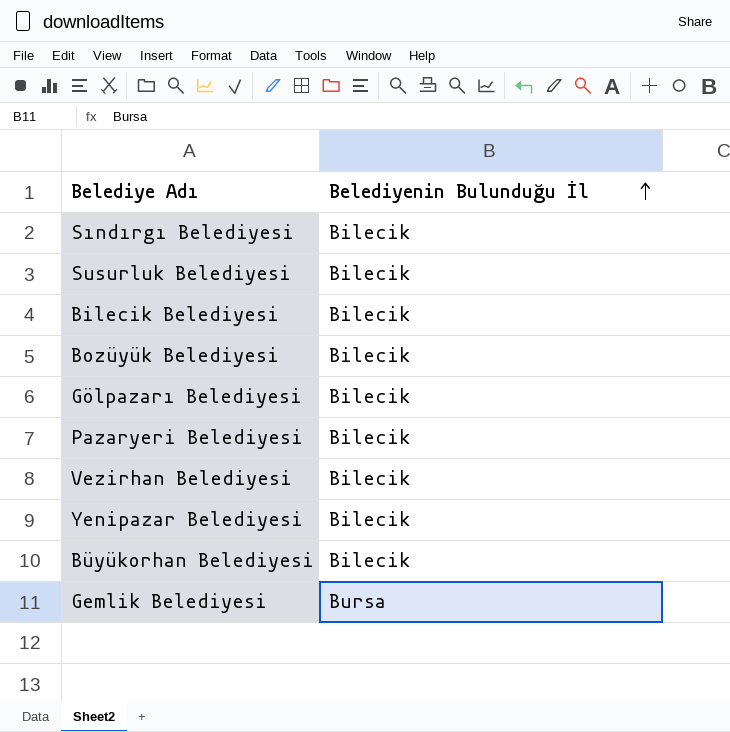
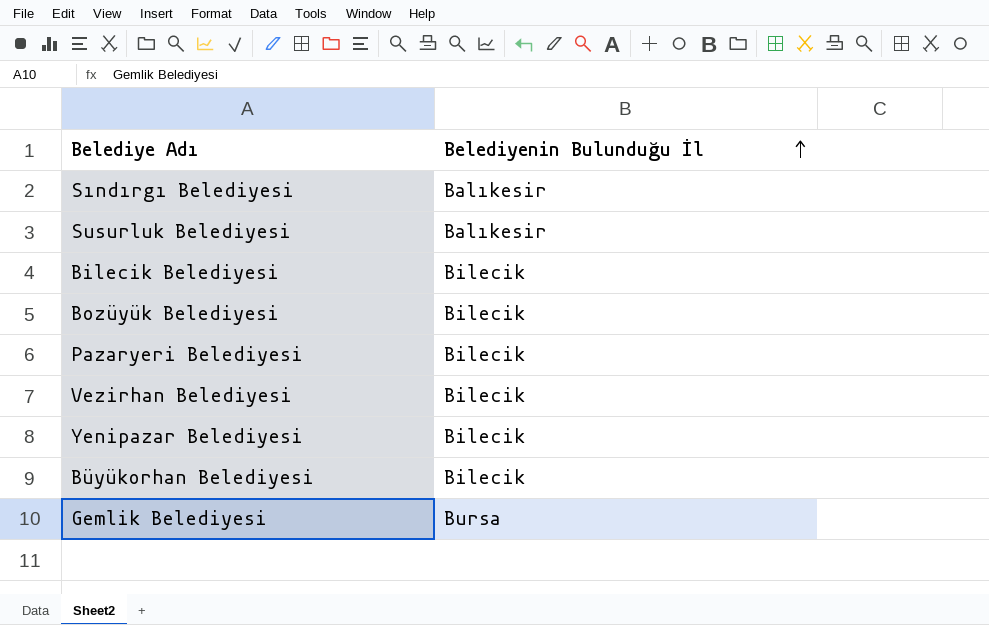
row Gölpazarı Belediyesi: Bilecik -> none
Sındırgı Belediyesi | Belediyenin Bulunduğu İl: Bilecik -> Balıkesir
Susurluk Belediyesi | Belediyenin Bulunduğu İl: Bilecik -> Balıkesir

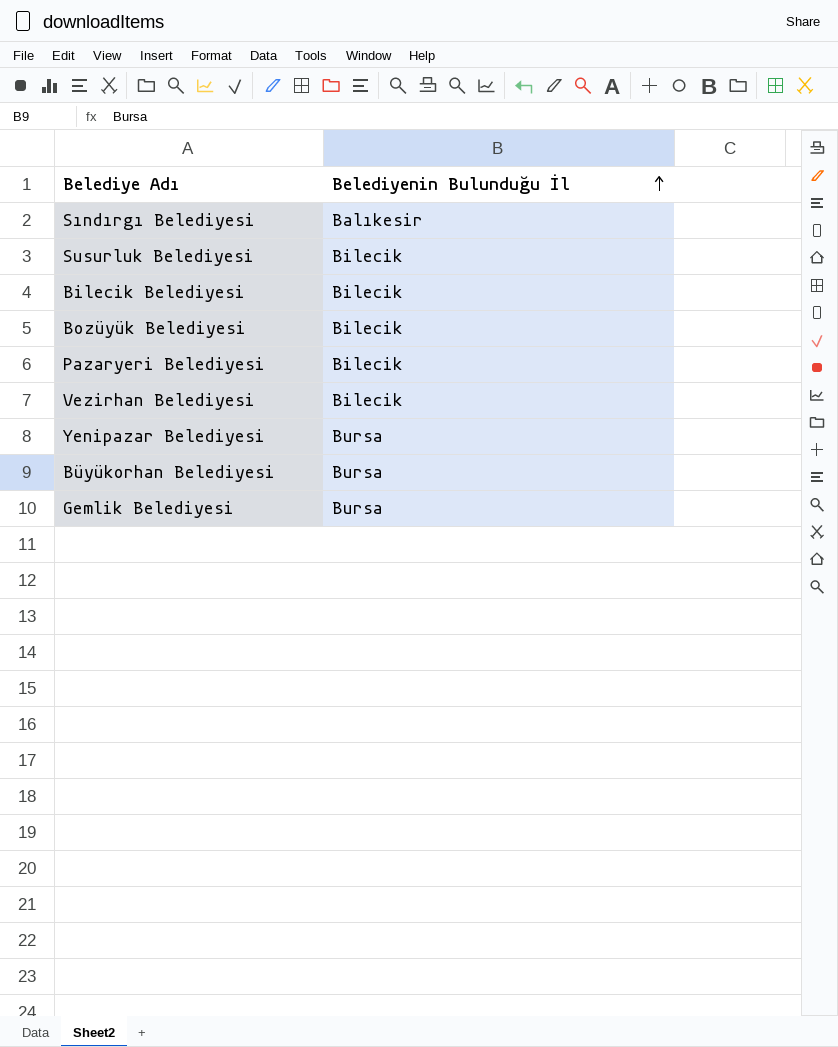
Susurluk Belediyesi | Belediyenin Bulunduğu İl: Balıkesir -> Bilecik
Yenipazar Belediyesi | Belediyenin Bulunduğu İl: Bilecik -> Bursa
Büyükorhan Belediyesi | Belediyenin Bulunduğu İl: Bilecik -> Bursa

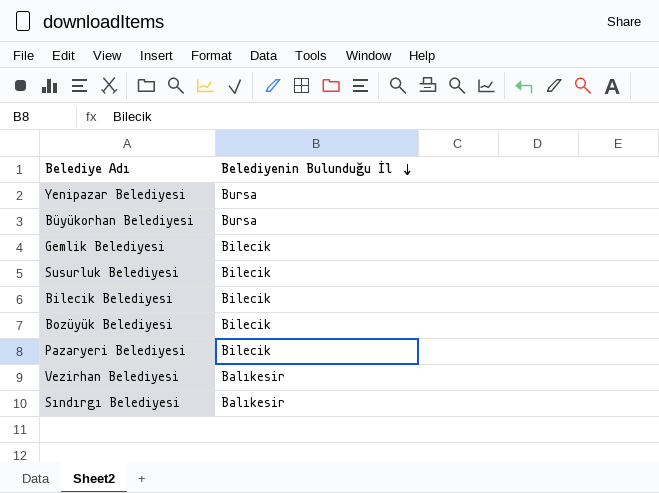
row order: Belediyenin Bulunduğu İl ascending -> Belediyenin Bulunduğu İl descending
Gemlik Belediyesi | Belediyenin Bulunduğu İl: Bursa -> Bilecik
Vezirhan Belediyesi | Belediyenin Bulunduğu İl: Bilecik -> Balıkesir

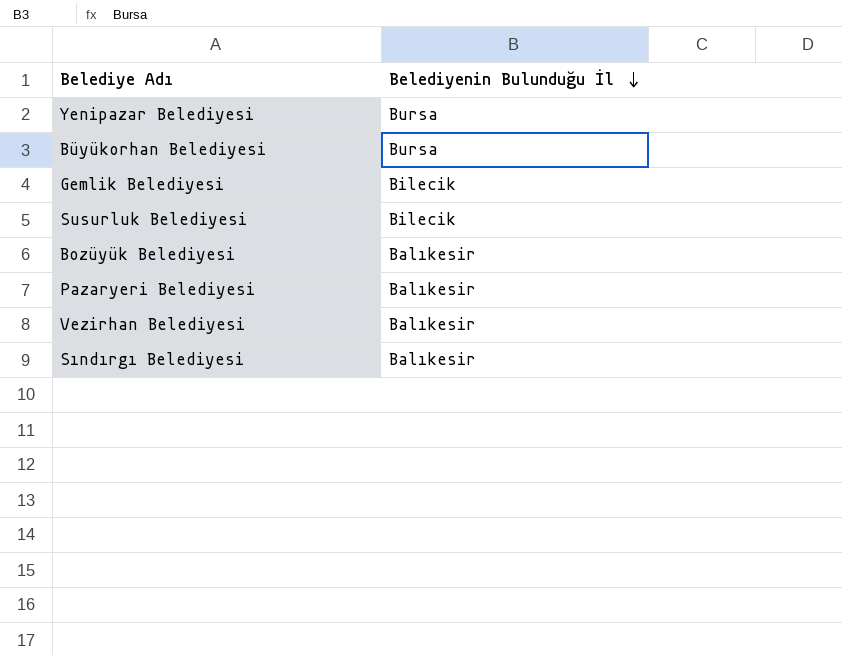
row Bilecik Belediyesi: Bilecik -> none
Bozüyük Belediyesi | Belediyenin Bulunduğu İl: Bilecik -> Balıkesir
Pazaryeri Belediyesi | Belediyenin Bulunduğu İl: Bilecik -> Balıkesir

